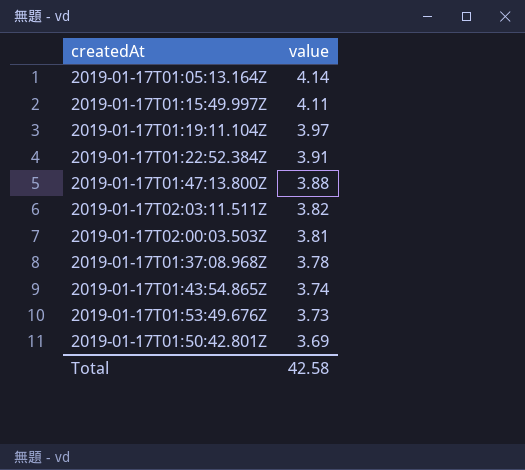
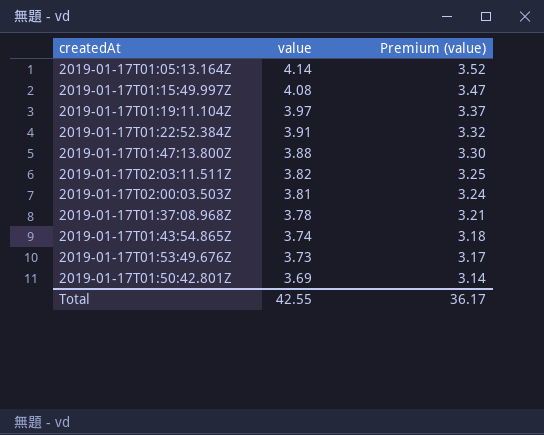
column Premium (value) | formula: none -> [value] * 0.85
2019-01-17T01:15:49.997Z | value: 4.11 -> 4.08
Total | value: 42.58 -> 42.55

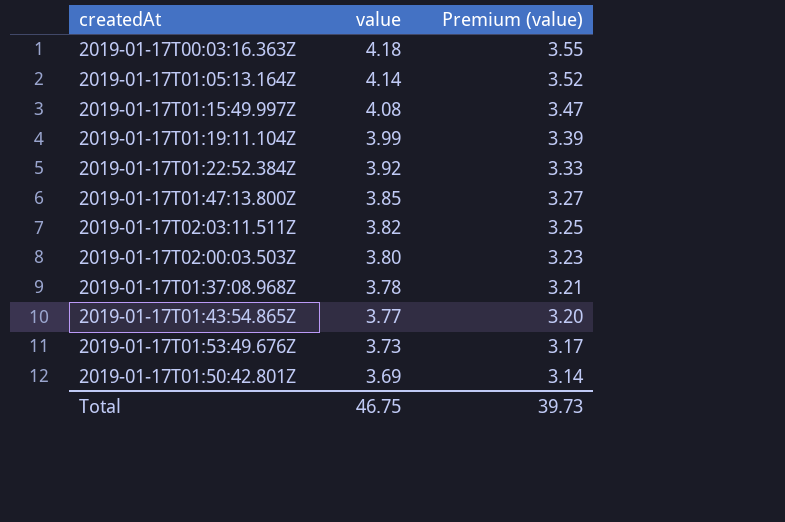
row 2019-01-17T00:03:16.363Z: none -> 4.18 | 3.55
2019-01-17T01:19:11.104Z | value: 3.97 -> 3.99
2019-01-17T01:19:11.104Z | Premium (value): 3.37 -> 3.39
2019-01-17T01:22:52.384Z | value: 3.91 -> 3.92
2019-01-17T01:22:52.384Z | Premium (value): 3.32 -> 3.33
2019-01-17T01:47:13.800Z | value: 3.88 -> 3.85
2019-01-17T01:47:13.800Z | Premium (value): 3.30 -> 3.27
2019-01-17T02:00:03.503Z | value: 3.81 -> 3.80
2019-01-17T02:00:03.503Z | Premium (value): 3.24 -> 3.23
2019-01-17T01:43:54.865Z | value: 3.74 -> 3.77
2019-01-17T01:43:54.865Z | Premium (value): 3.18 -> 3.20
Total | value: 42.55 -> 46.75
Total | Premium (value): 36.17 -> 39.73

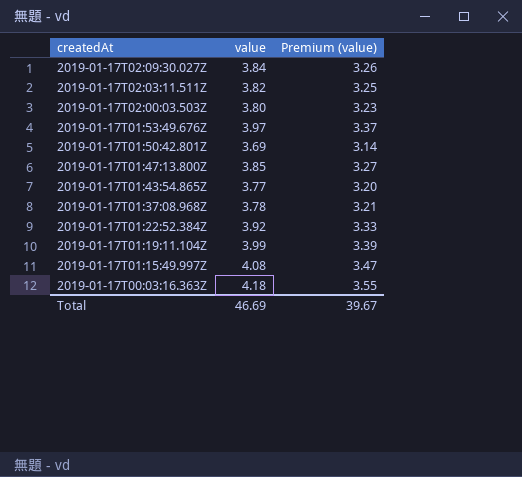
row order: value descending -> createdAt descending
row 2019-01-17T01:05:13.164Z: 4.14 | 3.52 -> none
row 2019-01-17T02:09:30.027Z: none -> 3.84 | 3.26
2019-01-17T01:53:49.676Z | value: 3.73 -> 3.97
2019-01-17T01:53:49.676Z | Premium (value): 3.17 -> 3.37
Total | value: 46.75 -> 46.69
Total | Premium (value): 39.73 -> 39.67

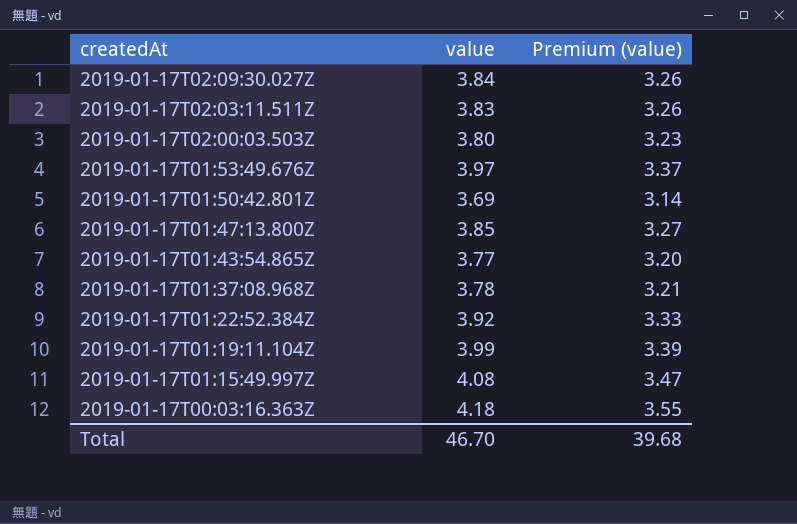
2019-01-17T02:03:11.511Z | value: 3.82 -> 3.83
2019-01-17T02:03:11.511Z | Premium (value): 3.25 -> 3.26
Total | value: 46.69 -> 46.70
Total | Premium (value): 39.67 -> 39.68

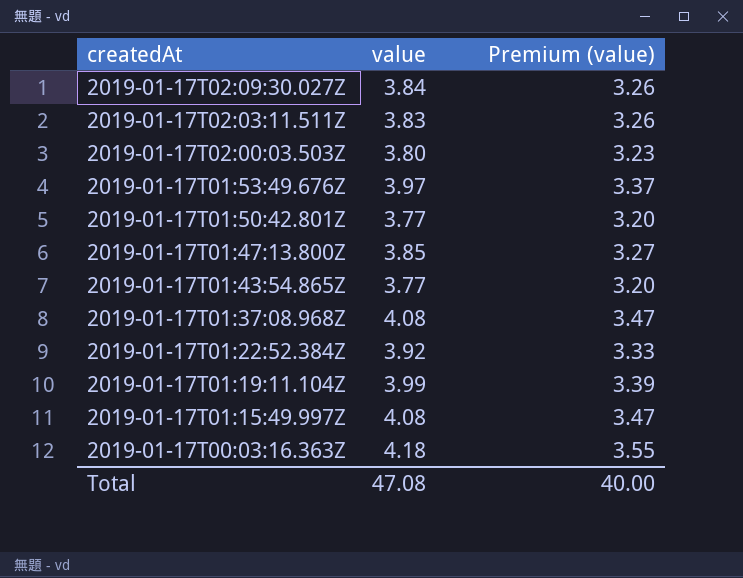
2019-01-17T01:50:42.801Z | value: 3.69 -> 3.77
2019-01-17T01:50:42.801Z | Premium (value): 3.14 -> 3.20
2019-01-17T01:37:08.968Z | value: 3.78 -> 4.08
2019-01-17T01:37:08.968Z | Premium (value): 3.21 -> 3.47
Total | value: 46.70 -> 47.08
Total | Premium (value): 39.68 -> 40.00

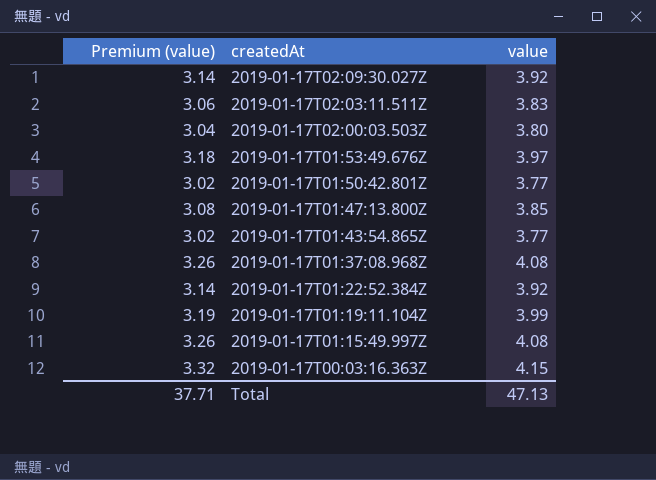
column Premium (value) | formula: [value] * 0.85 -> [value] * 0.8
column Premium (value) | position: 3 -> 1
2019-01-17T02:09:30.027Z | value: 3.84 -> 3.92
2019-01-17T00:03:16.363Z | value: 4.18 -> 4.15
Total | Premium (value): 40.00 -> 37.71
Total | value: 47.08 -> 47.13

